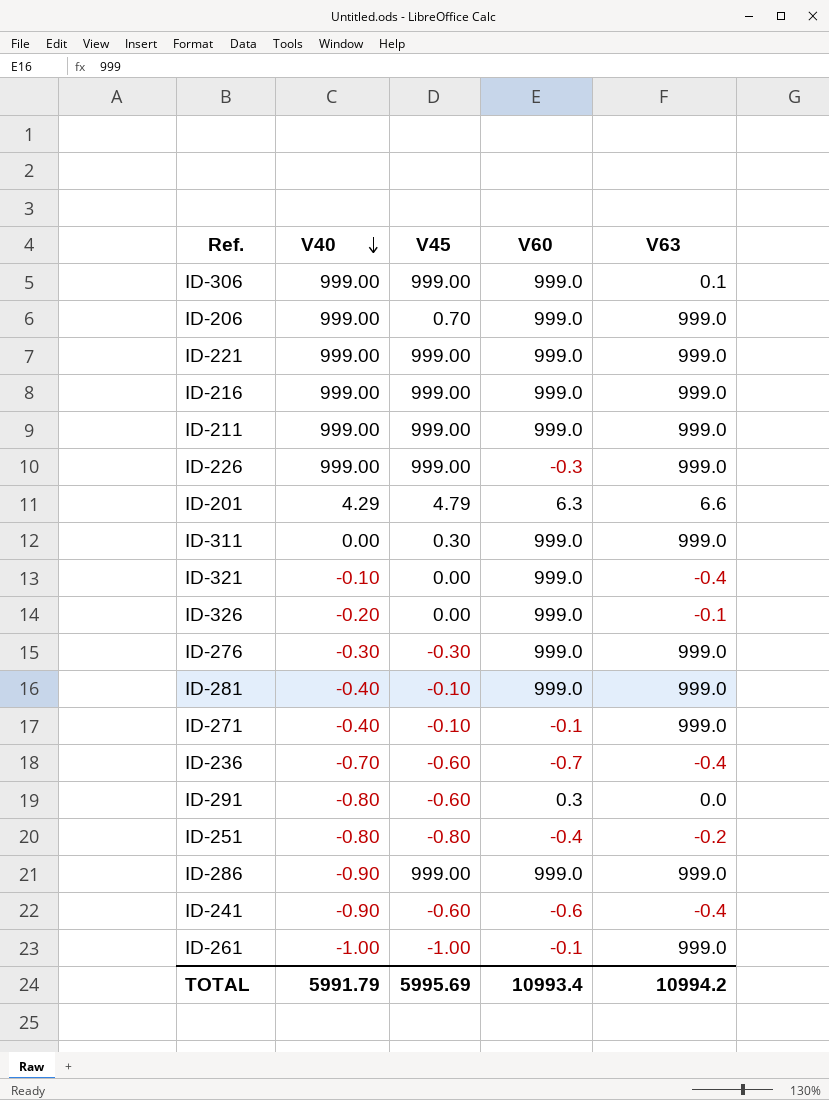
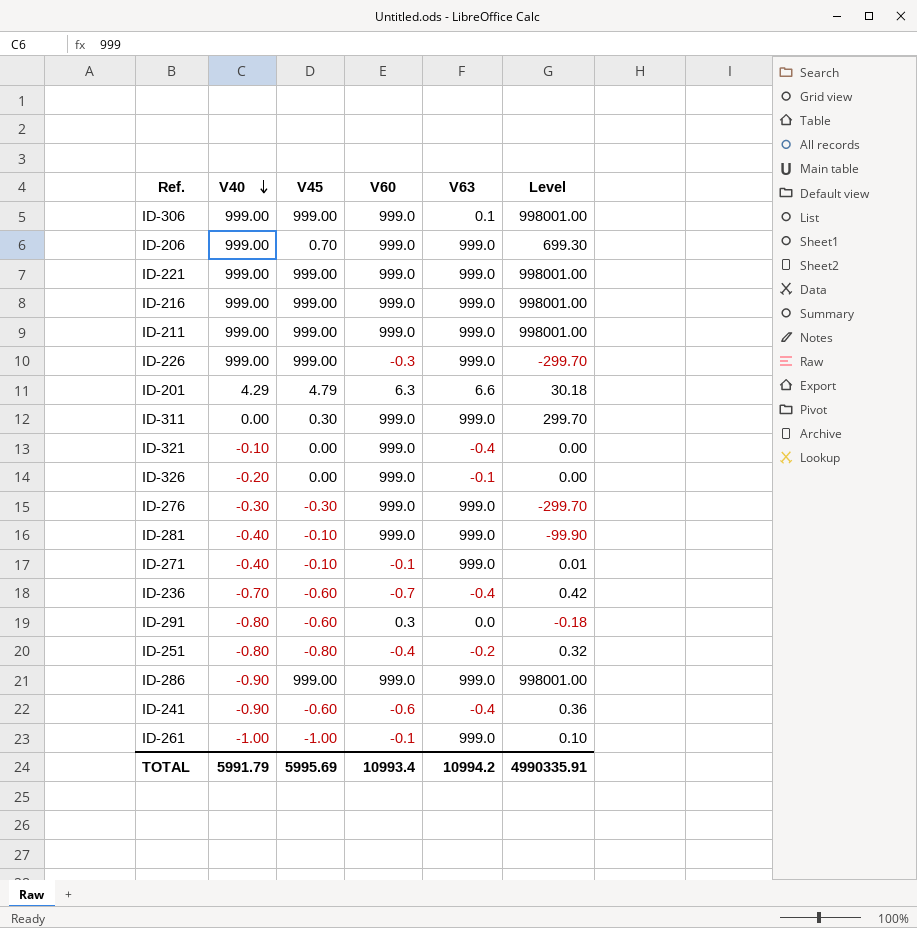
column Level | formula: none -> [V45] * [V60]

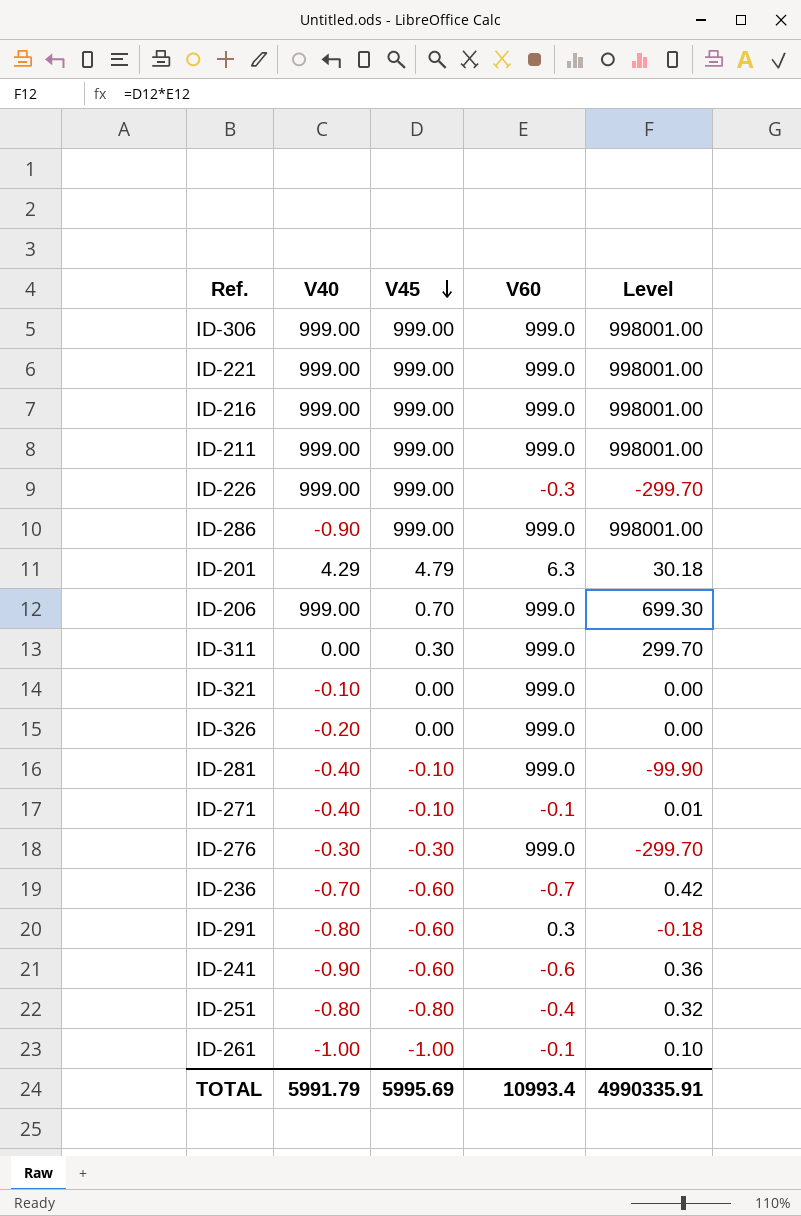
row order: V40 descending -> V45 descending
column V63 | position: 5 -> none

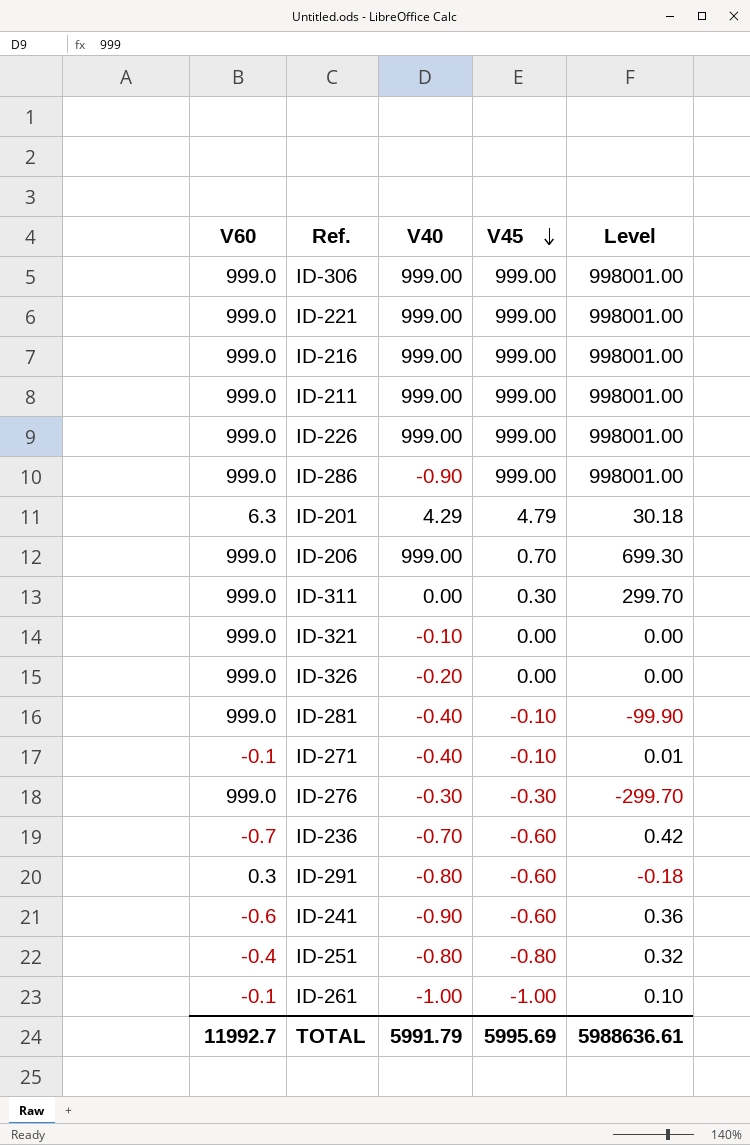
column V60 | position: 4 -> 1
ID-226 | V60: -0.3 -> 999.0
ID-226 | Level: -299.70 -> 998001.00
TOTAL | V60: 10993.4 -> 11992.7
TOTAL | Level: 4990335.91 -> 5988636.61

